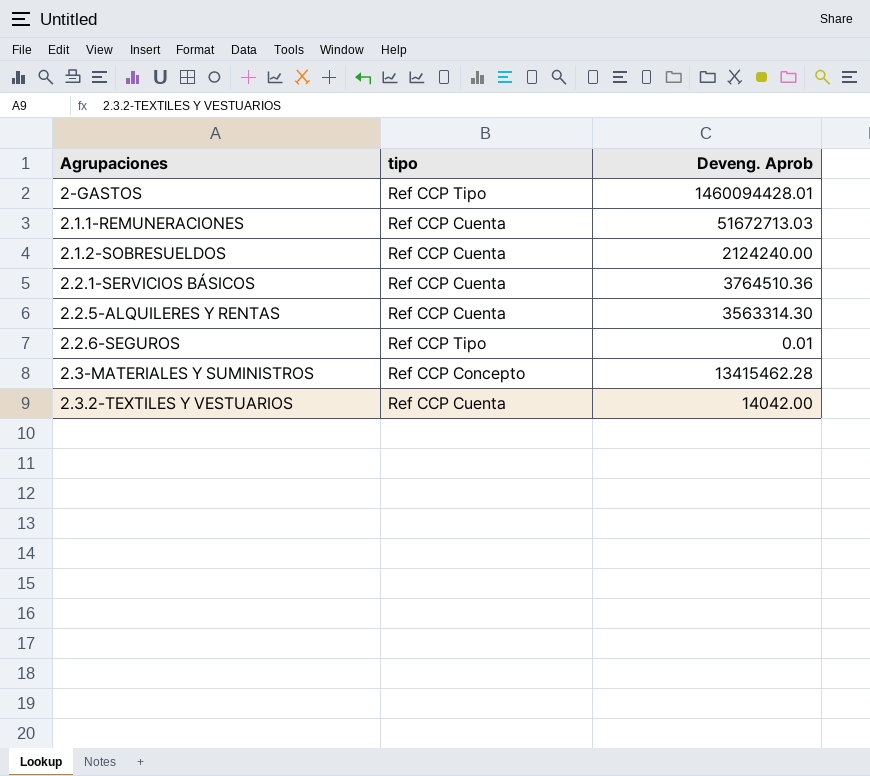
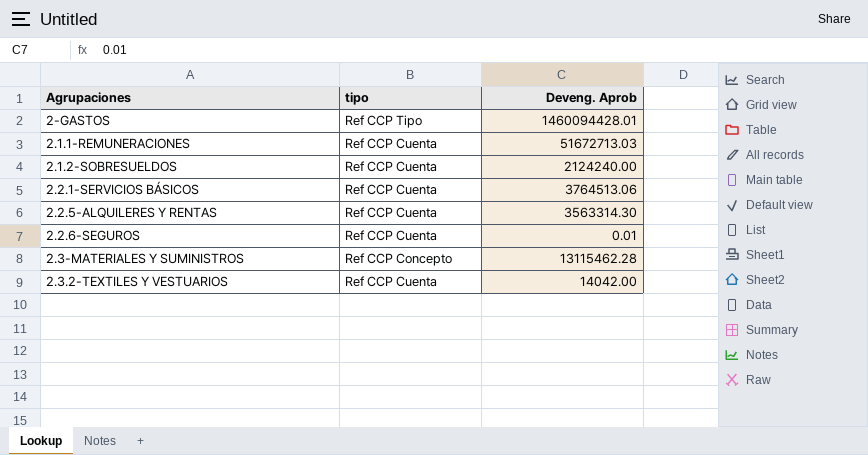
2.2.1-SERVICIOS BÁSICOS | Deveng. Aprob: 3764510.36 -> 3764513.06
2.2.6-SEGUROS | tipo: Ref CCP Tipo -> Ref CCP Cuenta
2.3-MATERIALES Y SUMINISTROS | Deveng. Aprob: 13415462.28 -> 13115462.28

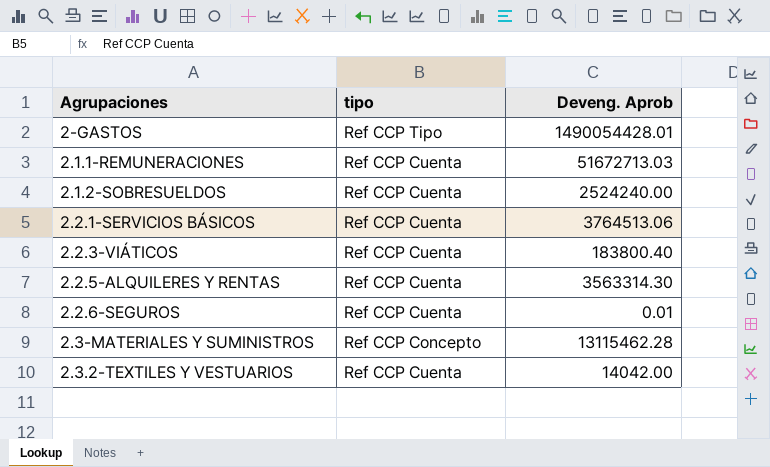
2-GASTOS | Deveng. Aprob: 1460094428.01 -> 1490054428.01
2.1.2-SOBRESUELDOS | Deveng. Aprob: 2124240.00 -> 2524240.00
row 2.2.3-VIÁTICOS: none -> Ref CCP Cuenta | 183800.40

